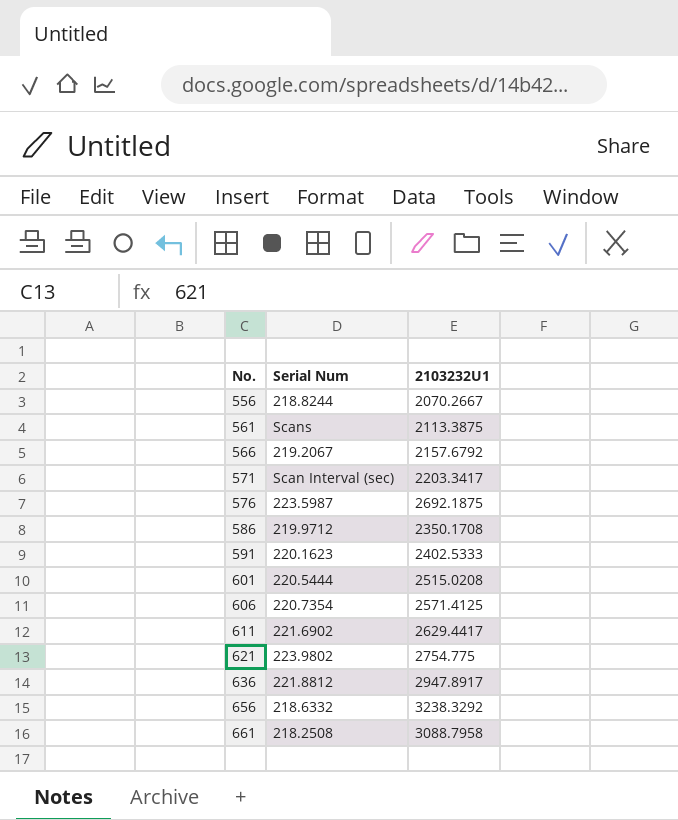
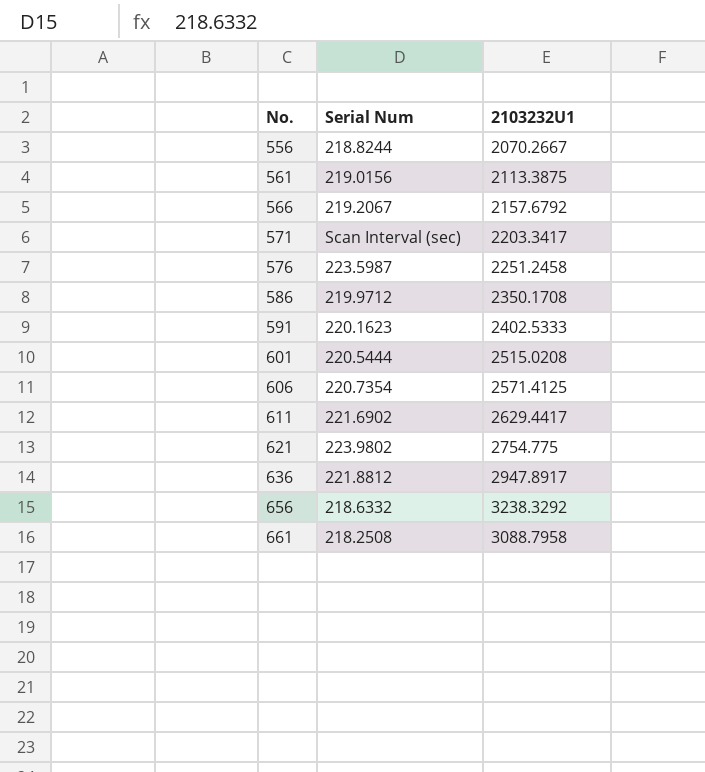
561 | Serial Num: Scans -> 219.0156
576 | 2103232U1: 2692.1875 -> 2251.2458

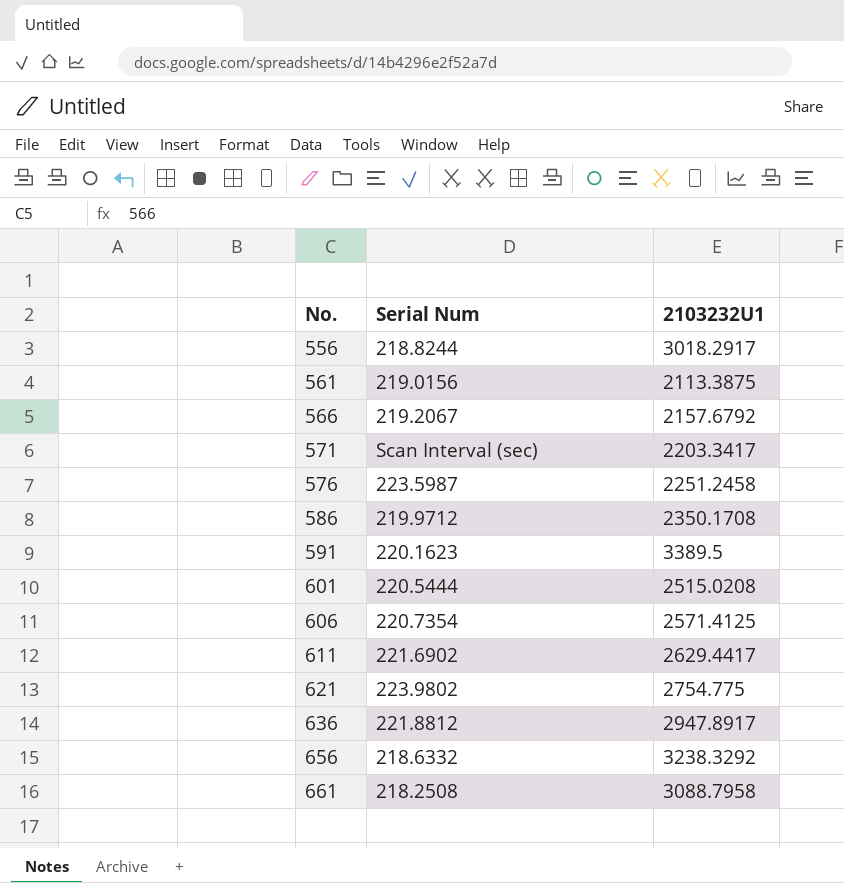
556 | 2103232U1: 2070.2667 -> 3018.2917
591 | 2103232U1: 2402.5333 -> 3389.5

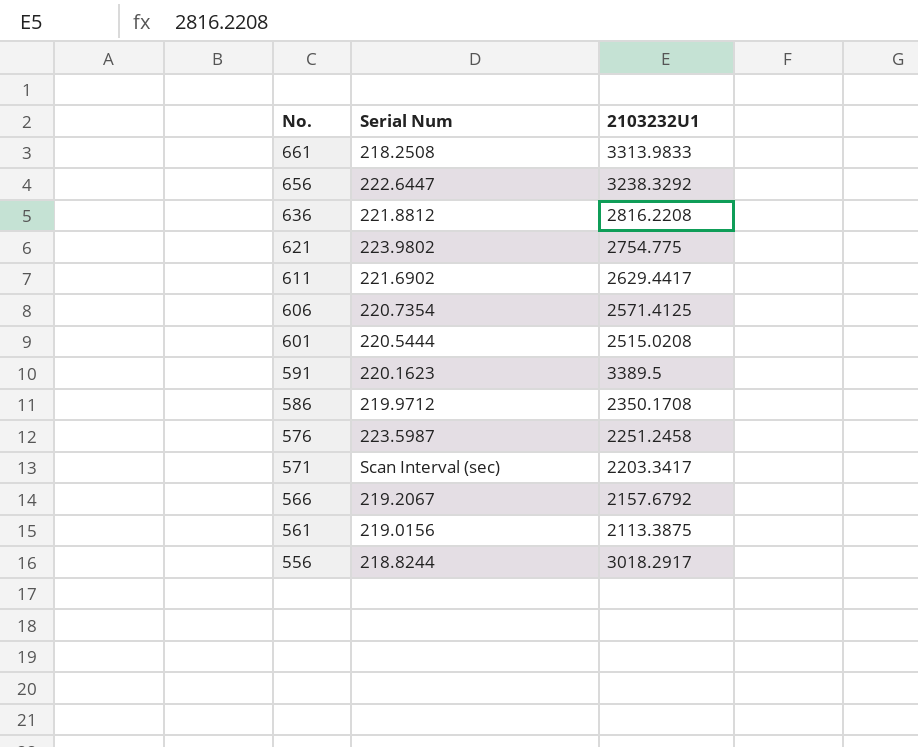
row order: No. ascending -> No. descending
661 | 2103232U1: 3088.7958 -> 3313.9833
656 | Serial Num: 218.6332 -> 222.6447
636 | 2103232U1: 2947.8917 -> 2816.2208

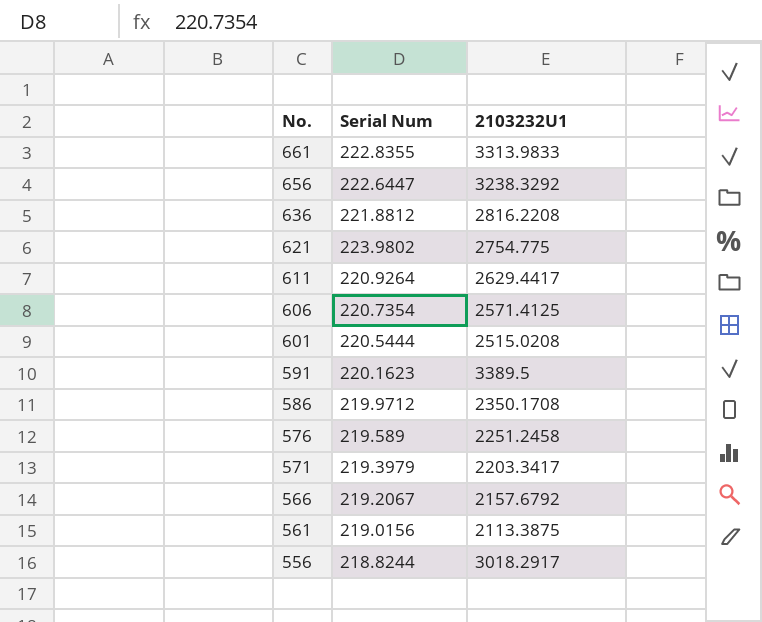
661 | Serial Num: 218.2508 -> 222.8355
611 | Serial Num: 221.6902 -> 220.9264
576 | Serial Num: 223.5987 -> 219.589
571 | Serial Num: Scan Interval (sec) -> 219.3979

